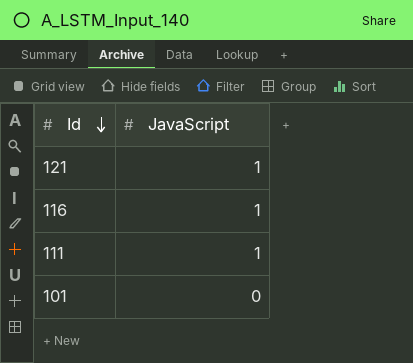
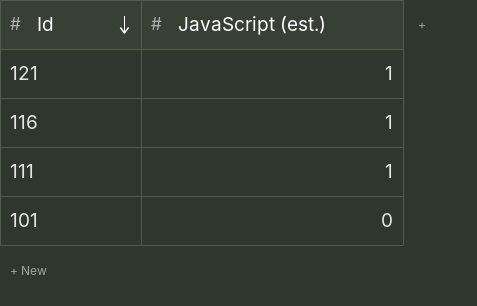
column name: JavaScript -> JavaScript (est.)

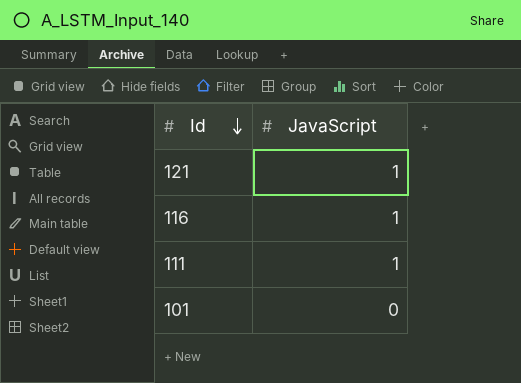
column name: JavaScript (est.) -> JavaScript

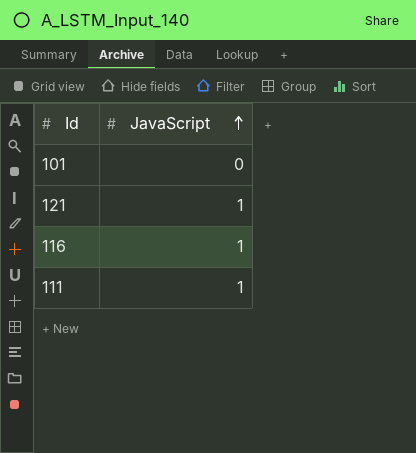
row order: Id descending -> JavaScript ascending

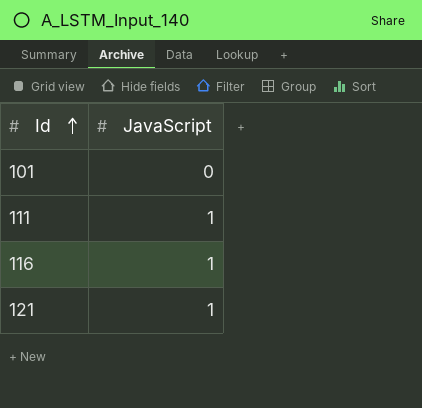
row order: JavaScript ascending -> Id ascending

